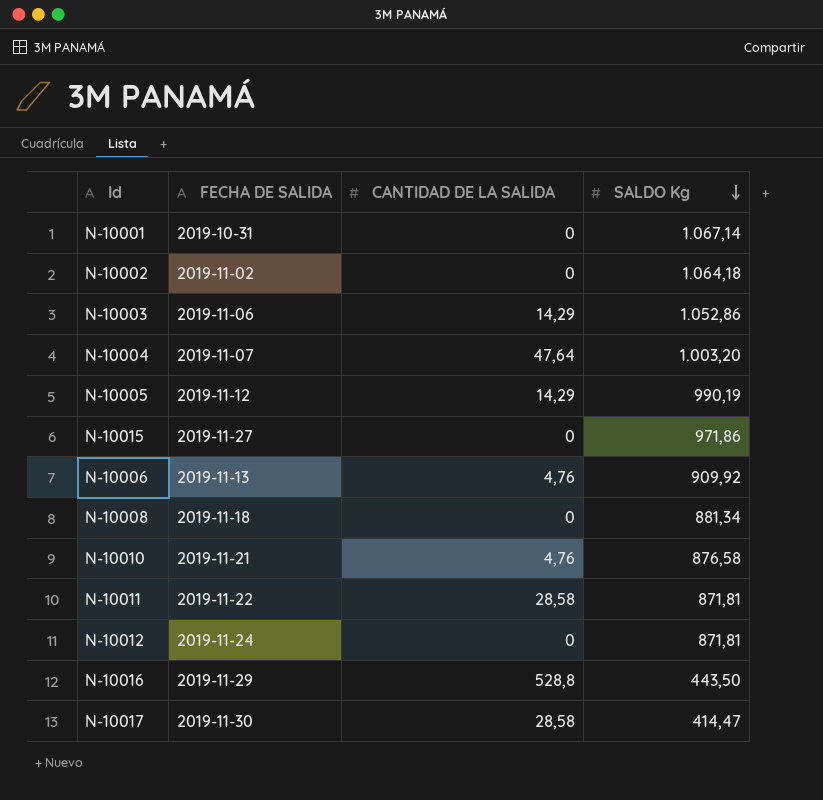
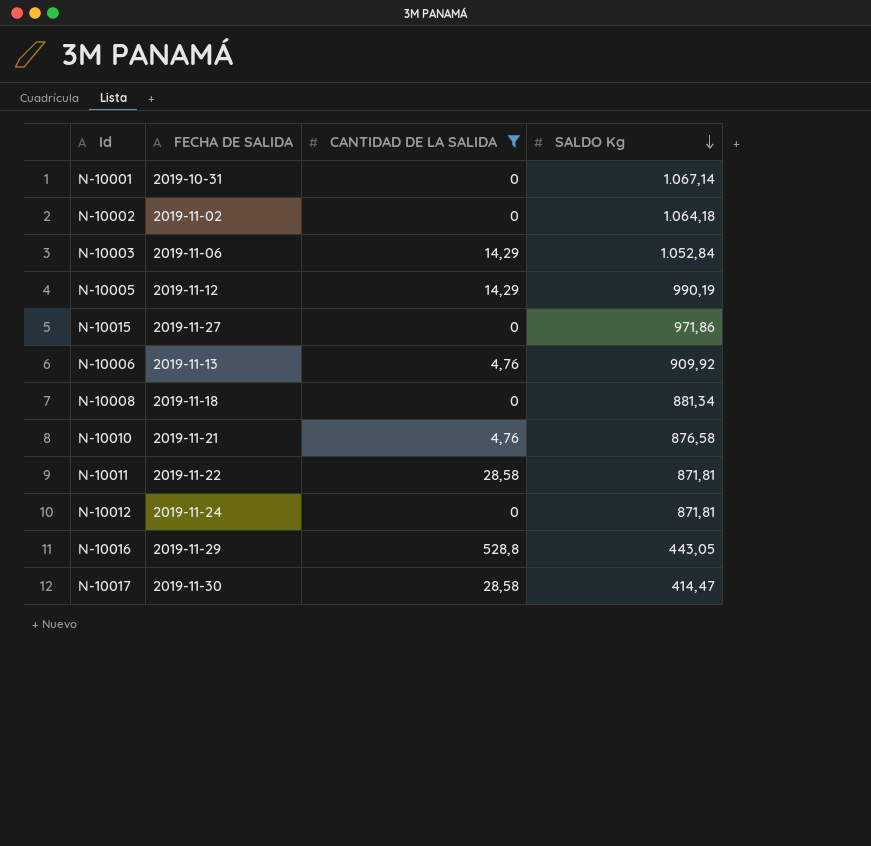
filter: none -> CANTIDAD DE LA SALIDA != 47,64
N-10003 | SALDO Kg: 1.052,86 -> 1.052,84
N-10016 | SALDO Kg: 443,50 -> 443,05

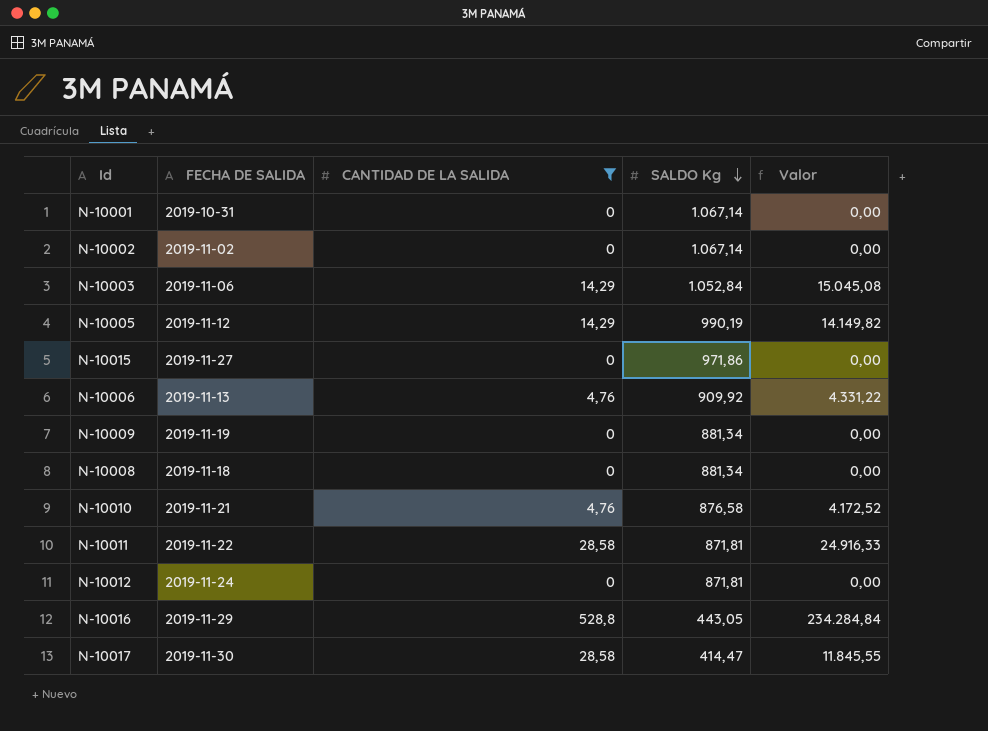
column Valor | formula: none -> [CANTIDAD DE LA SALIDA] * [SALDO Kg]
N-10002 | SALDO Kg: 1.064,18 -> 1.067,14
row N-10009: none -> 2019-11-19 | 0 | 881,34 | 0,00

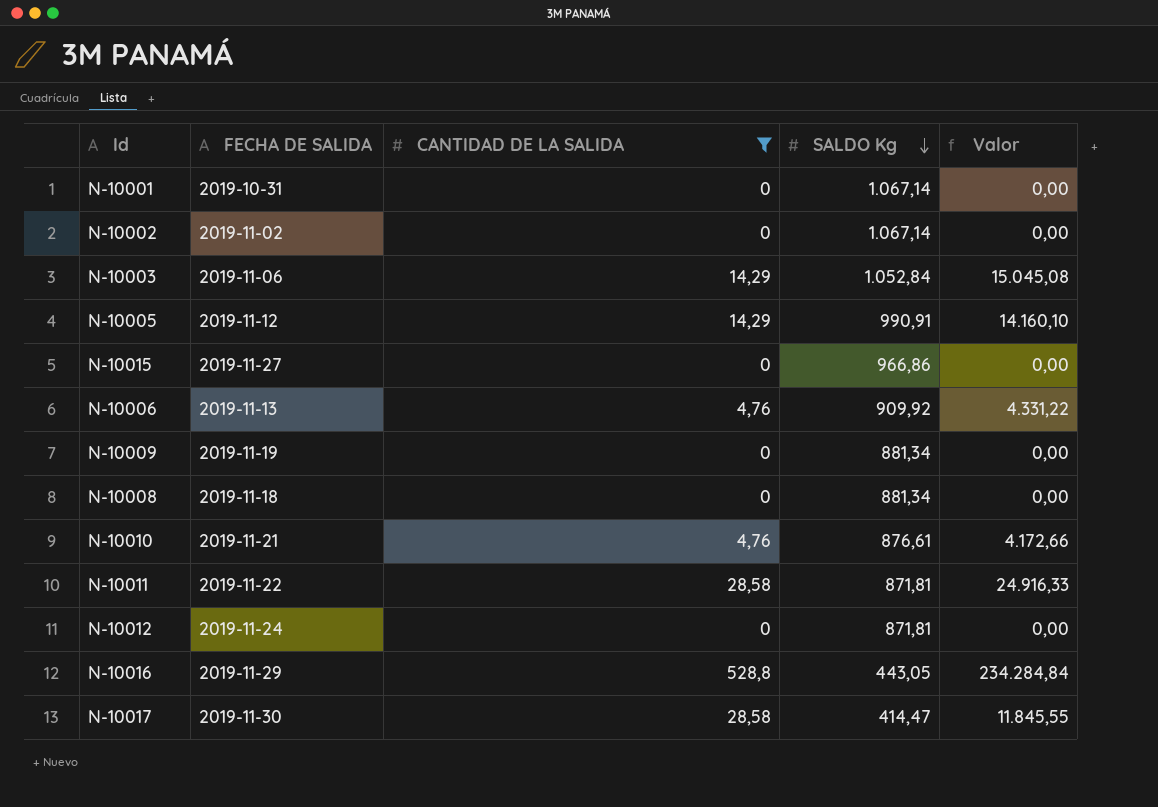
N-10005 | SALDO Kg: 990,19 -> 990,91
N-10005 | Valor: 14.149,82 -> 14.160,10
N-10015 | SALDO Kg: 971,86 -> 966,86
N-10010 | SALDO Kg: 876,58 -> 876,61
N-10010 | Valor: 4.172,52 -> 4.172,66

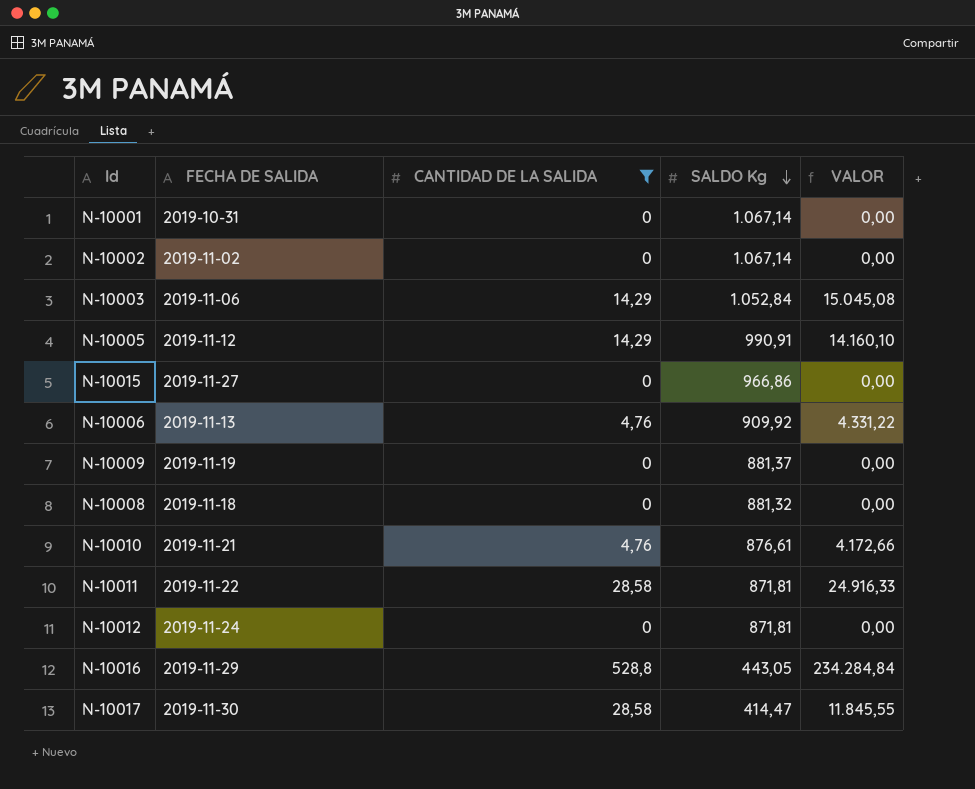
column name: Valor -> VALOR
N-10009 | SALDO Kg: 881,34 -> 881,37
N-10008 | SALDO Kg: 881,34 -> 881,32

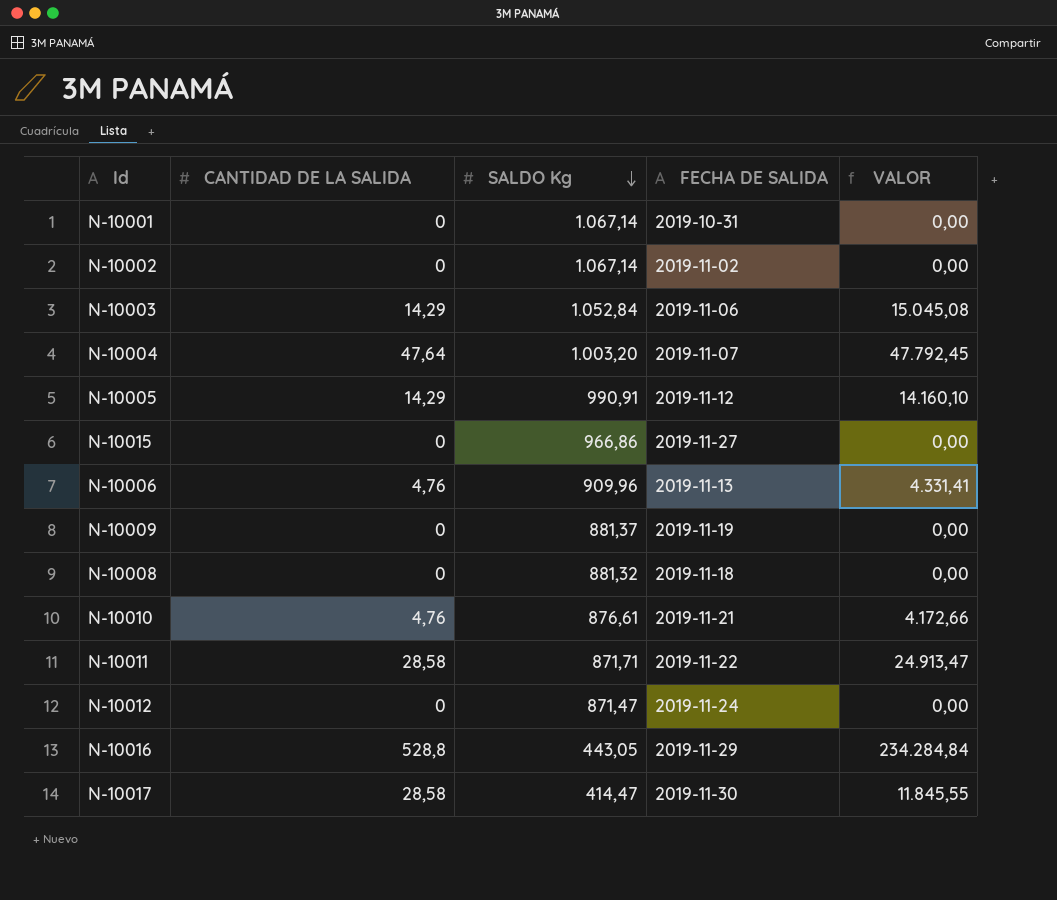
filter: CANTIDAD DE LA SALIDA != 47,64 -> none
column FECHA DE SALIDA | position: 2 -> 4
N-10006 | SALDO Kg: 909,92 -> 909,96
N-10006 | VALOR: 4.331,22 -> 4.331,41
N-10011 | SALDO Kg: 871,81 -> 871,71
N-10011 | VALOR: 24.916,33 -> 24.913,47
N-10012 | SALDO Kg: 871,81 -> 871,47

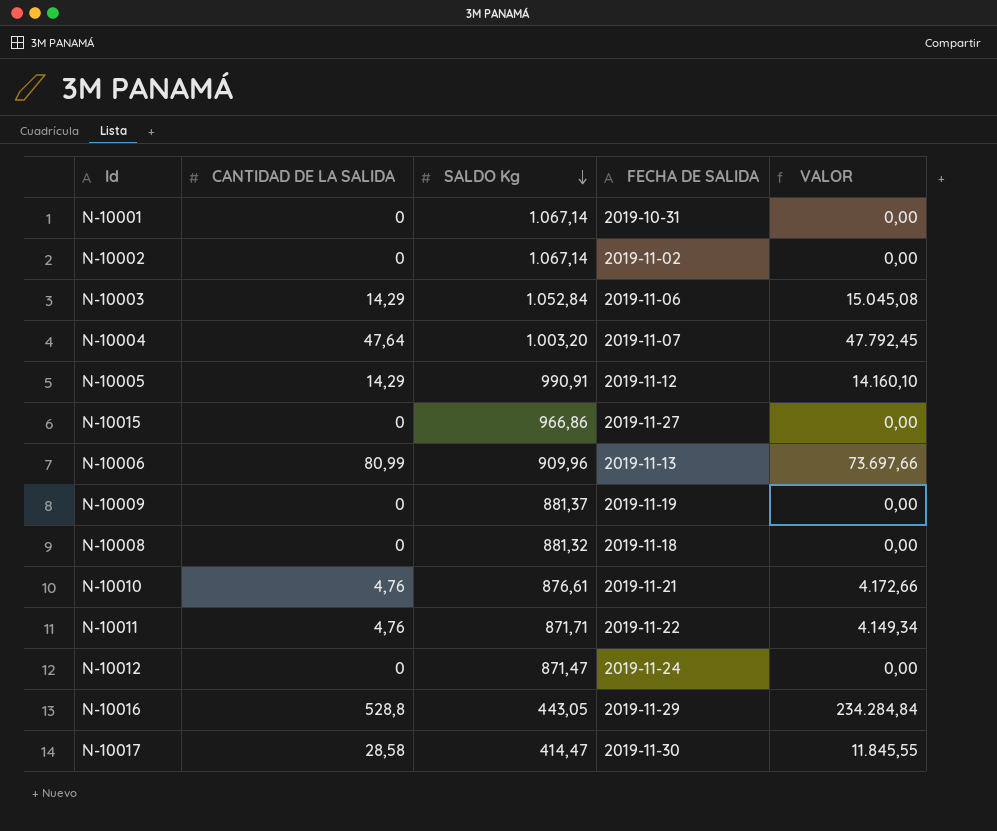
N-10006 | CANTIDAD DE LA SALIDA: 4,76 -> 80,99
N-10006 | VALOR: 4.331,41 -> 73.697,66
N-10011 | CANTIDAD DE LA SALIDA: 28,58 -> 4,76
N-10011 | VALOR: 24.913,47 -> 4.149,34

